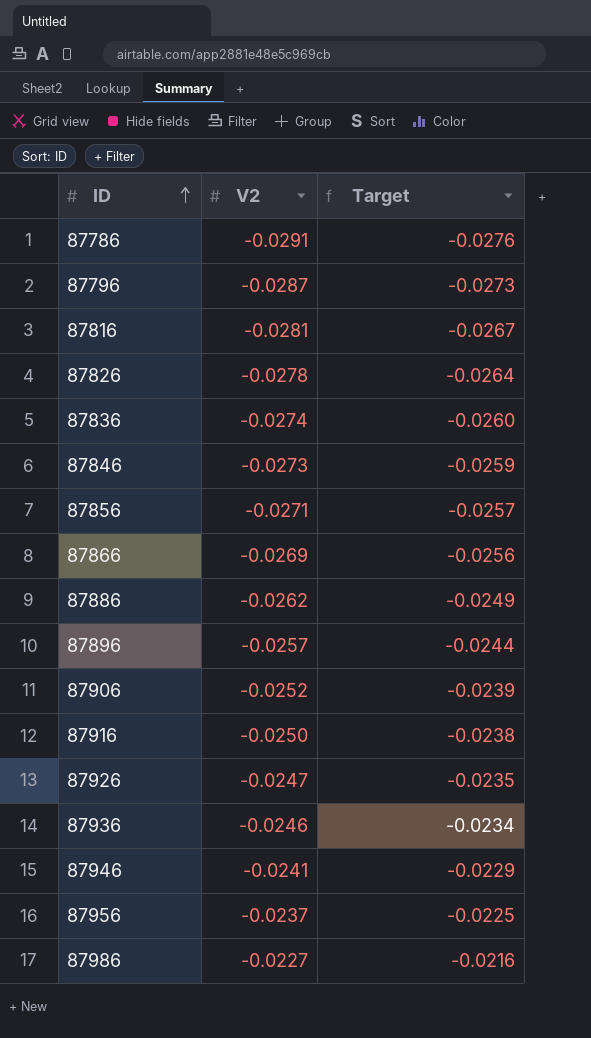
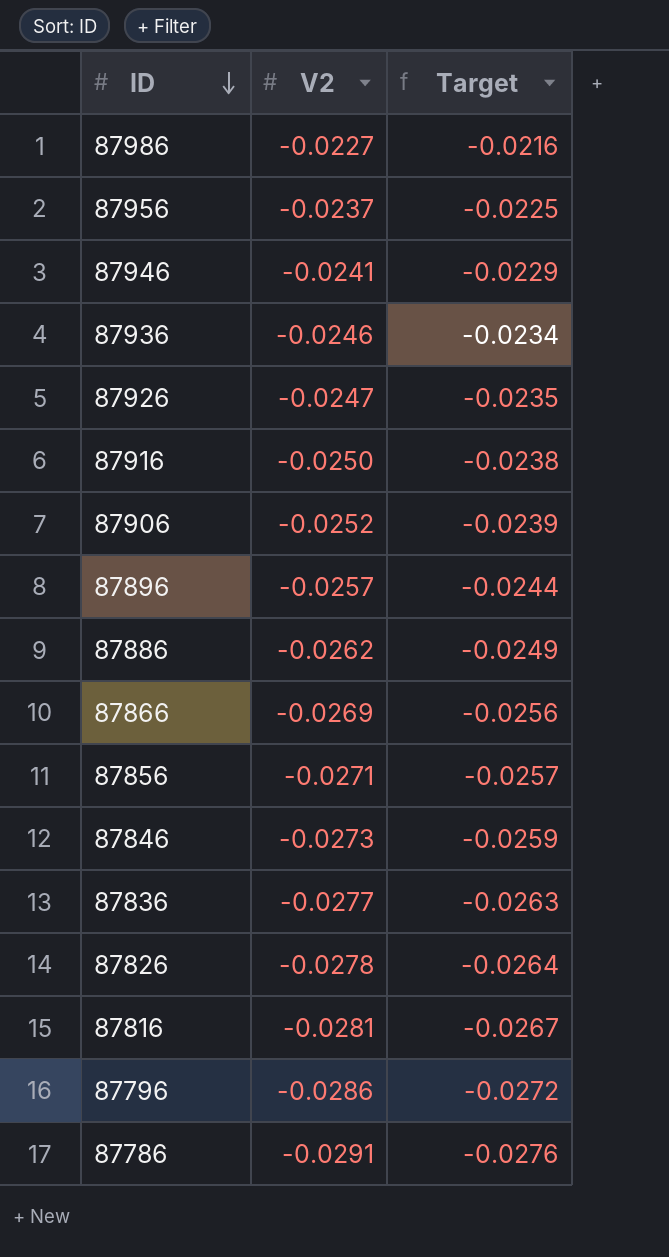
row order: ID ascending -> ID descending
87836 | V2: -0.0274 -> -0.0277
87836 | Target: -0.0260 -> -0.0263
87796 | V2: -0.0287 -> -0.0286
87796 | Target: -0.0273 -> -0.0272

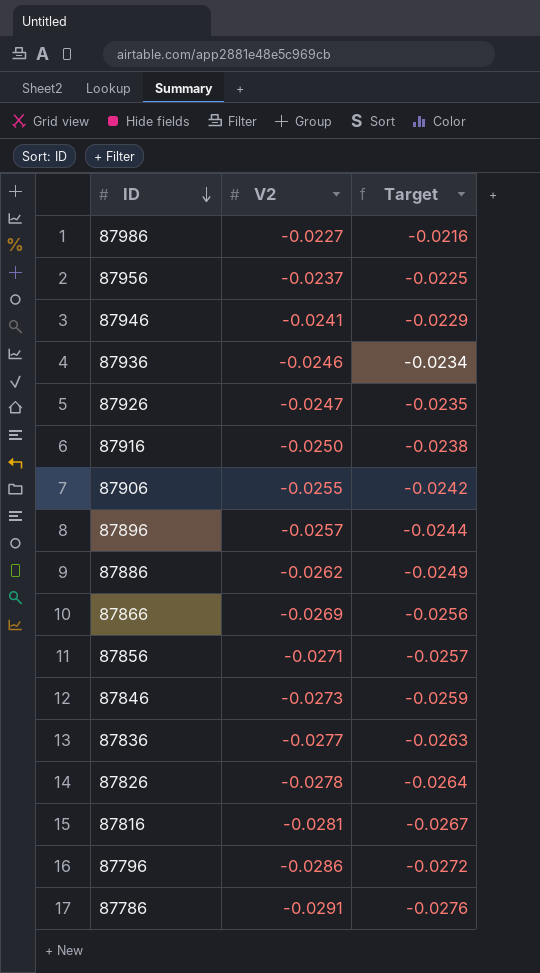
87906 | V2: -0.0252 -> -0.0255
87906 | Target: -0.0239 -> -0.0242

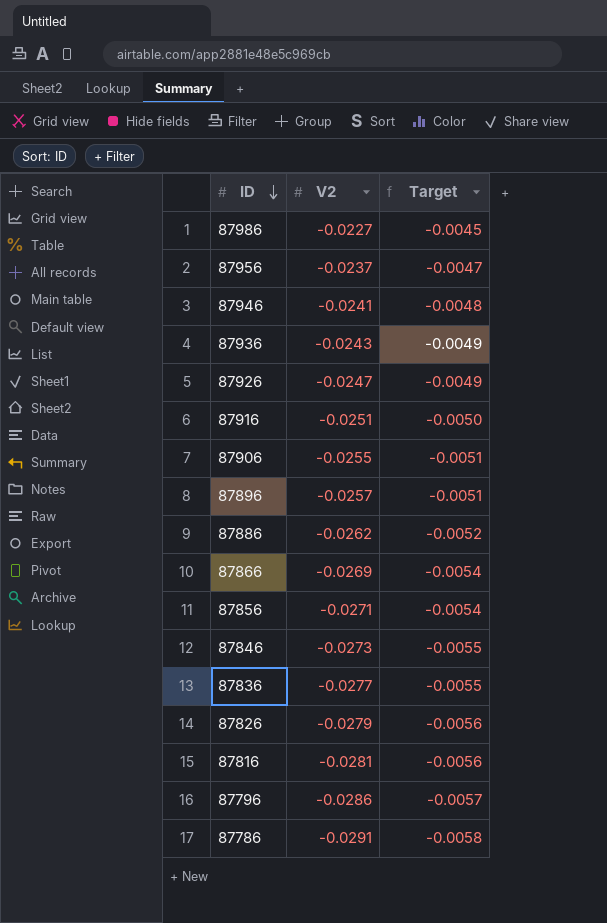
column Target | formula: [V2] * 0.95 -> [V2] * 0.2
87936 | V2: -0.0246 -> -0.0243
87916 | V2: -0.0250 -> -0.0251
87826 | V2: -0.0278 -> -0.0279

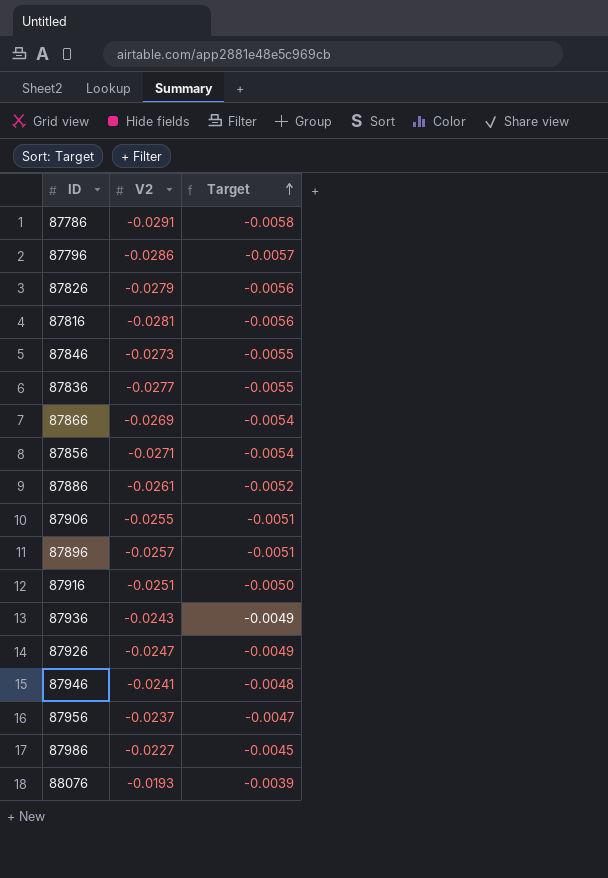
row order: ID descending -> Target ascending
87886 | V2: -0.0262 -> -0.0261
row 88076: none -> -0.0193 | -0.0039

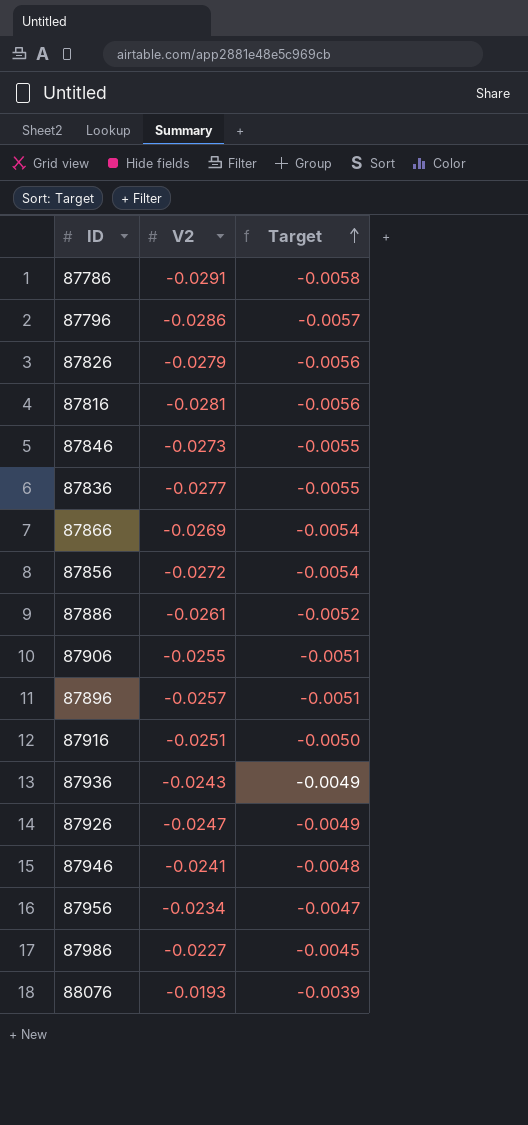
87856 | V2: -0.0271 -> -0.0272
87956 | V2: -0.0237 -> -0.0234

